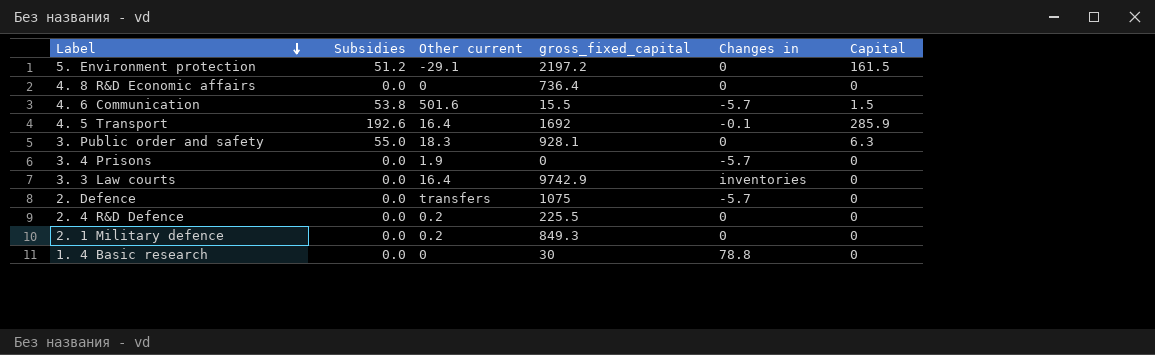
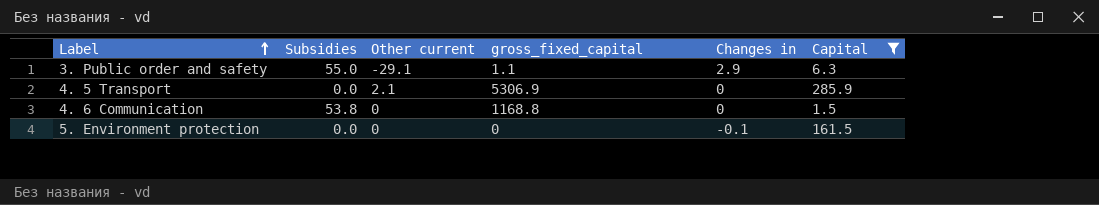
filter: none -> Capital != 0
row order: Label descending -> Label ascending
3. Public order and safety | Other current: 18.3 -> -29.1
3. Public order and safety | gross_fixed_capital: 928.1 -> 1.1
3. Public order and safety | Changes in: 0 -> 2.9
4. 5 Transport | Subsidies: 192.6 -> 0.0
4. 5 Transport | Other current: 16.4 -> 2.1
4. 5 Transport | gross_fixed_capital: 1692 -> 5306.9
4. 5 Transport | Changes in: -0.1 -> 0
4. 6 Communication | Other current: 501.6 -> 0
4. 6 Communication | gross_fixed_capital: 15.5 -> 1168.8
4. 6 Communication | Changes in: -5.7 -> 0
5. Environment protection | Subsidies: 51.2 -> 0.0
5. Environment protection | Other current: -29.1 -> 0
5. Environment protection | gross_fixed_capital: 2197.2 -> 0
5. Environment protection | Changes in: 0 -> -0.1

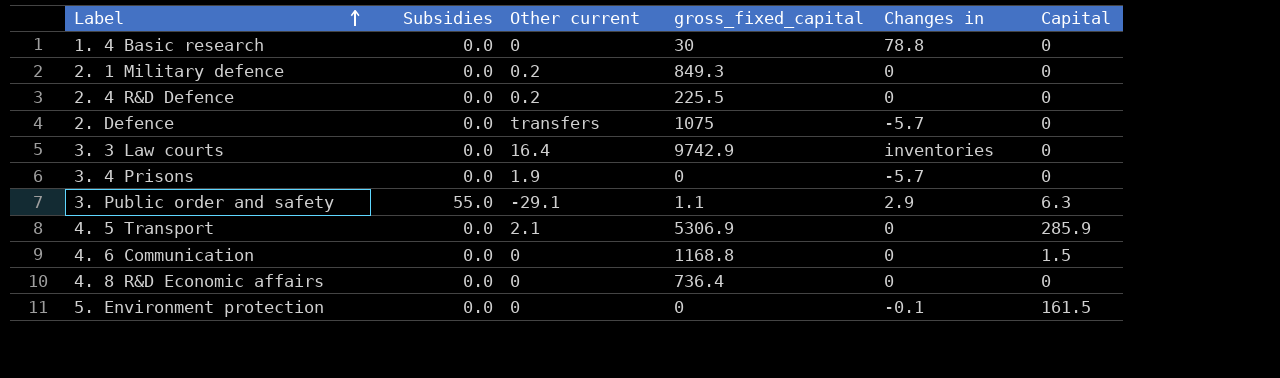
filter: Capital != 0 -> none
4. 6 Communication | Subsidies: 53.8 -> 0.0

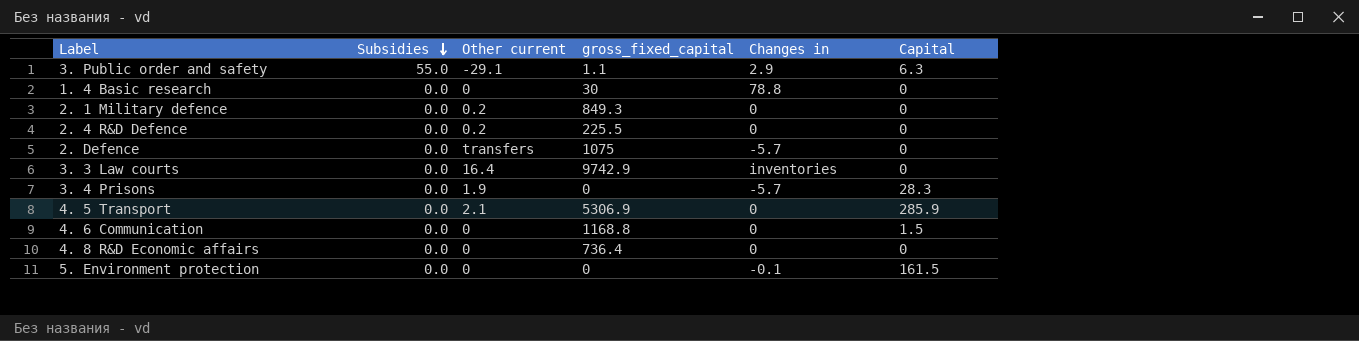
row order: Label ascending -> Subsidies descending
3. 4 Prisons | Capital: 0 -> 28.3

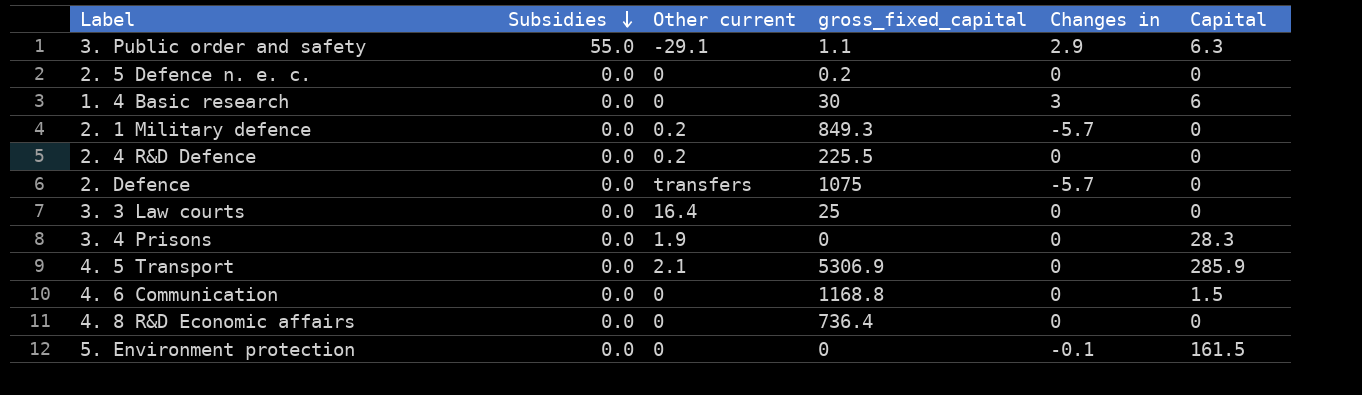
row 2. 5 Defence n. e. c.: none -> 0.0 | 0 | 0.2 | 0 | 0
1. 4 Basic research | Changes in: 78.8 -> 3
1. 4 Basic research | Capital: 0 -> 6
2. 1 Military defence | Changes in: 0 -> -5.7
3. 3 Law courts | gross_fixed_capital: 9742.9 -> 25
3. 3 Law courts | Changes in: inventories -> 0
3. 4 Prisons | Changes in: -5.7 -> 0

